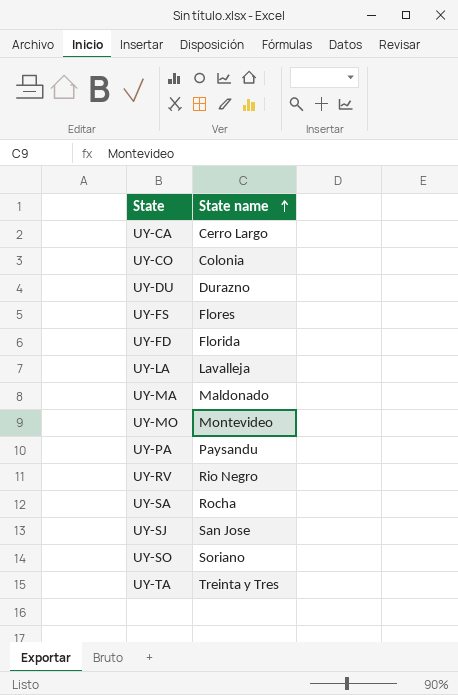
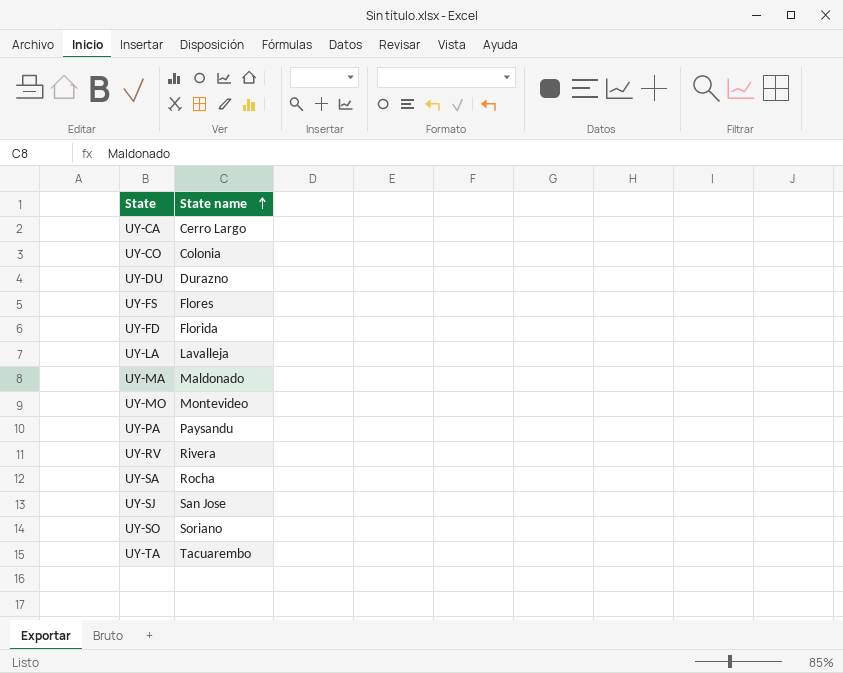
UY-RV | State name: Rio Negro -> Rivera
UY-TA | State name: Treinta y Tres -> Tacuarembo

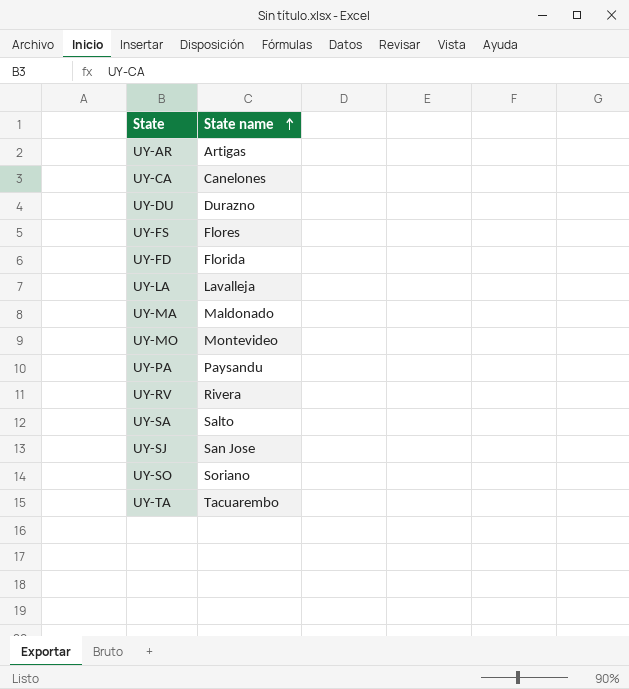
row UY-CO: Colonia -> none
row UY-AR: none -> Artigas
UY-CA | State name: Cerro Largo -> Canelones
UY-SA | State name: Rocha -> Salto

